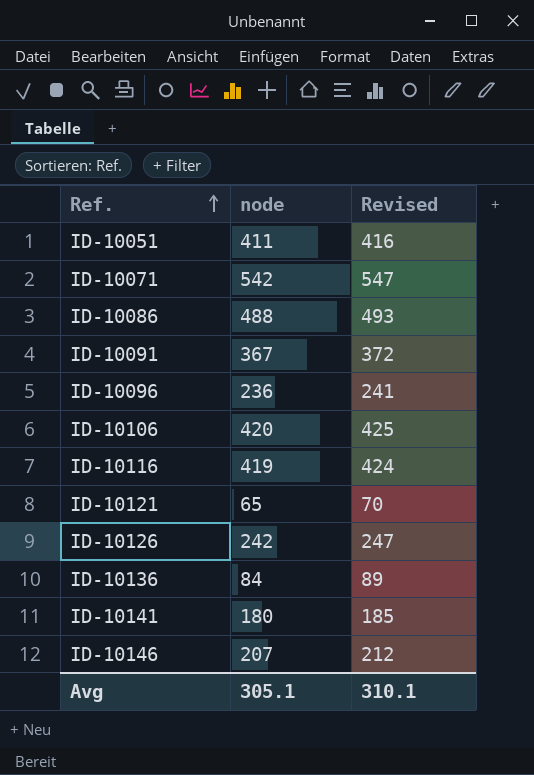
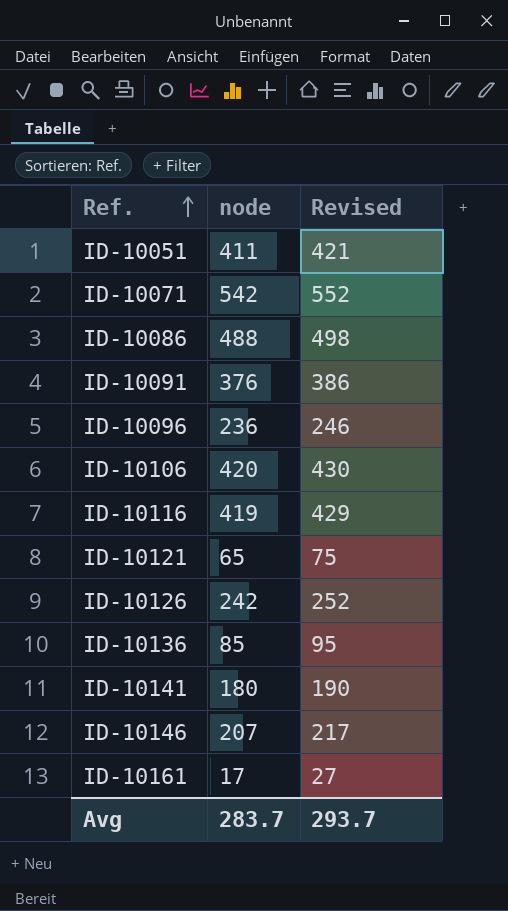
column Revised | formula: [node] + 5 -> [node] + 10
ID-10091 | node: 367 -> 376
ID-10136 | node: 84 -> 85
row ID-10161: none -> 17 | 27
Avg | node: 305.1 -> 283.7
Avg | Revised: 310.1 -> 293.7

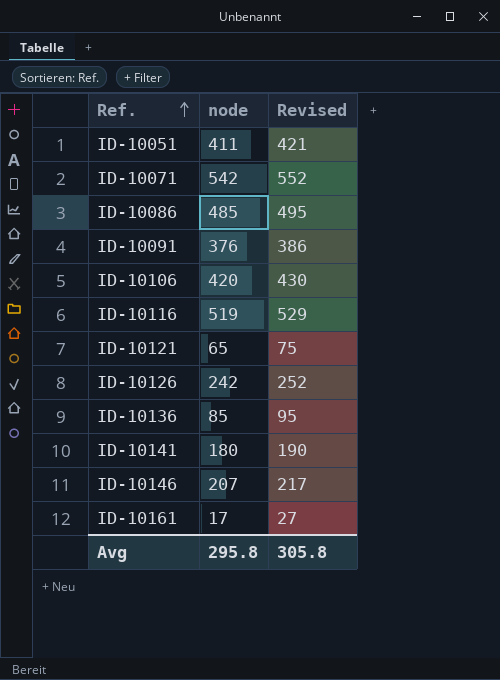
row ID-10096: 236 | 246 -> none
ID-10086 | node: 488 -> 485
ID-10086 | Revised: 498 -> 495
ID-10116 | node: 419 -> 519
ID-10116 | Revised: 429 -> 529
Avg | node: 283.7 -> 295.8
Avg | Revised: 293.7 -> 305.8

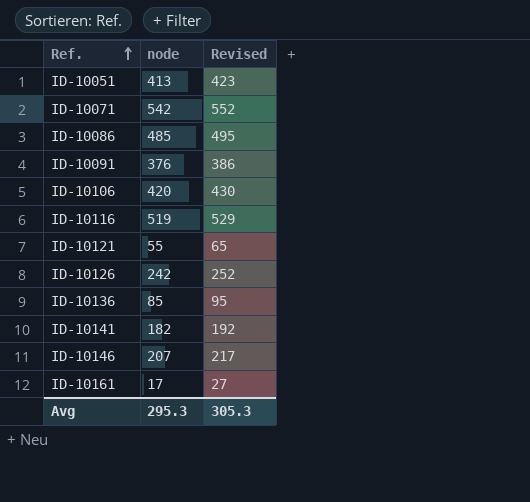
ID-10051 | node: 411 -> 413
ID-10051 | Revised: 421 -> 423
ID-10121 | node: 65 -> 55
ID-10121 | Revised: 75 -> 65
ID-10141 | node: 180 -> 182
ID-10141 | Revised: 190 -> 192
Avg | node: 295.8 -> 295.3
Avg | Revised: 305.8 -> 305.3

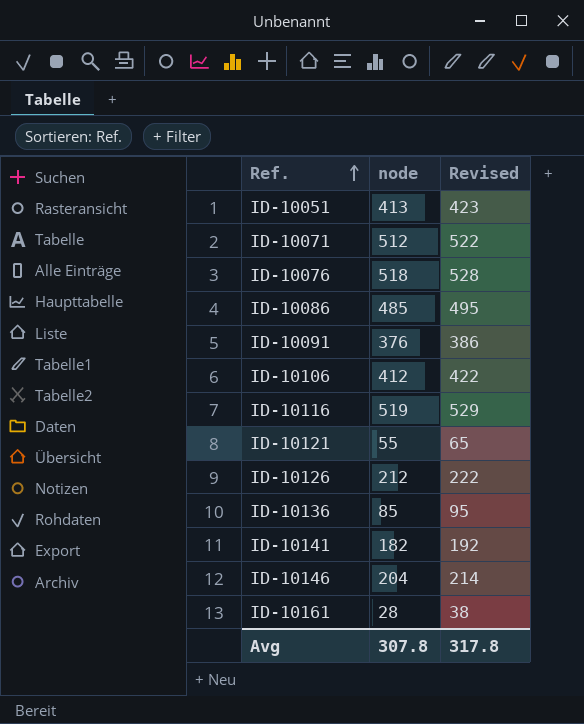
ID-10071 | node: 542 -> 512
ID-10071 | Revised: 552 -> 522
row ID-10076: none -> 518 | 528
ID-10106 | node: 420 -> 412
ID-10106 | Revised: 430 -> 422
ID-10126 | node: 242 -> 212
ID-10126 | Revised: 252 -> 222
ID-10146 | node: 207 -> 204
ID-10146 | Revised: 217 -> 214
ID-10161 | node: 17 -> 28
ID-10161 | Revised: 27 -> 38
Avg | node: 295.3 -> 307.8
Avg | Revised: 305.3 -> 317.8

